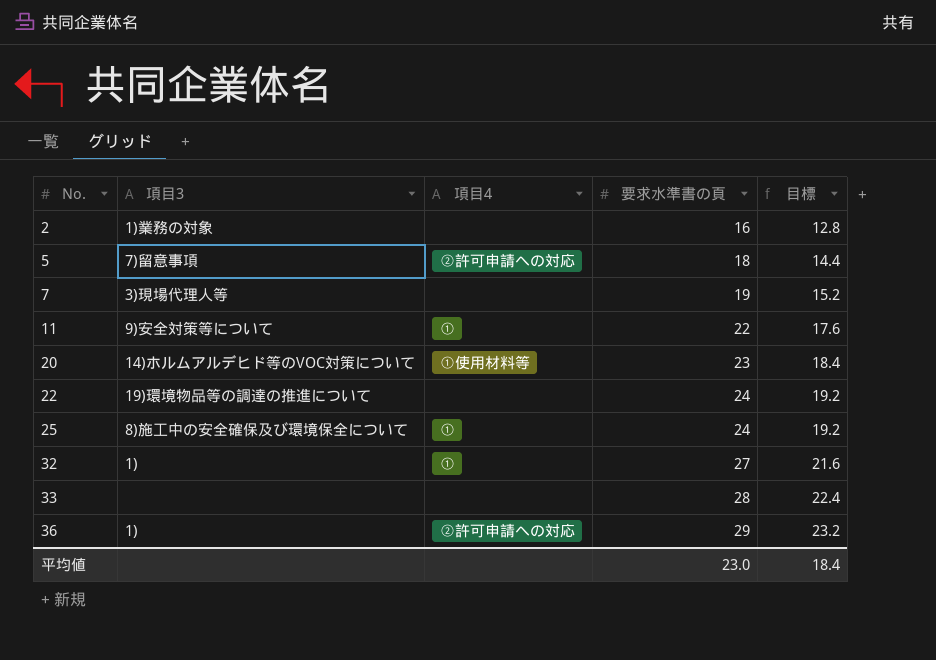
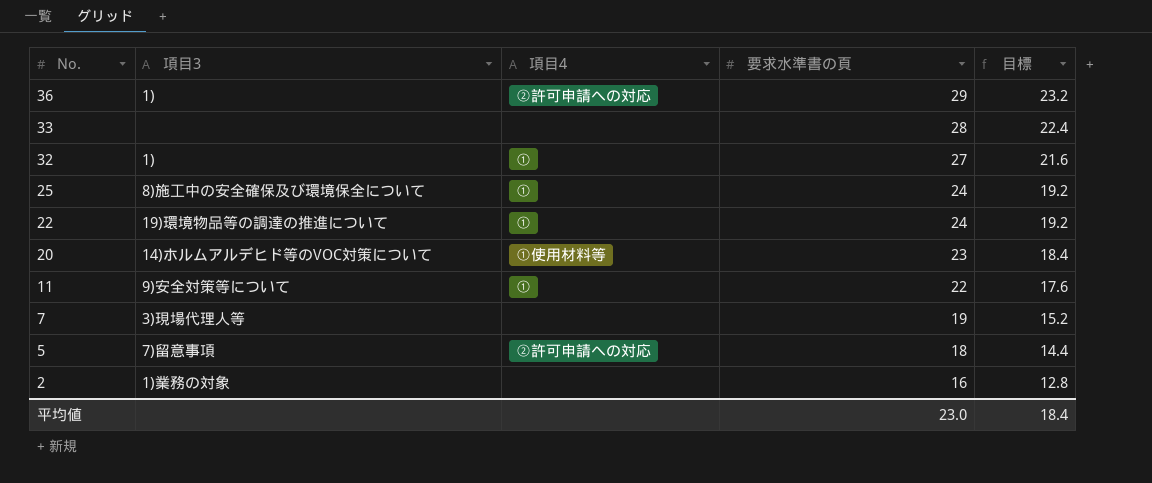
row order: No. ascending -> No. descending
22 | 項目4: none -> ①

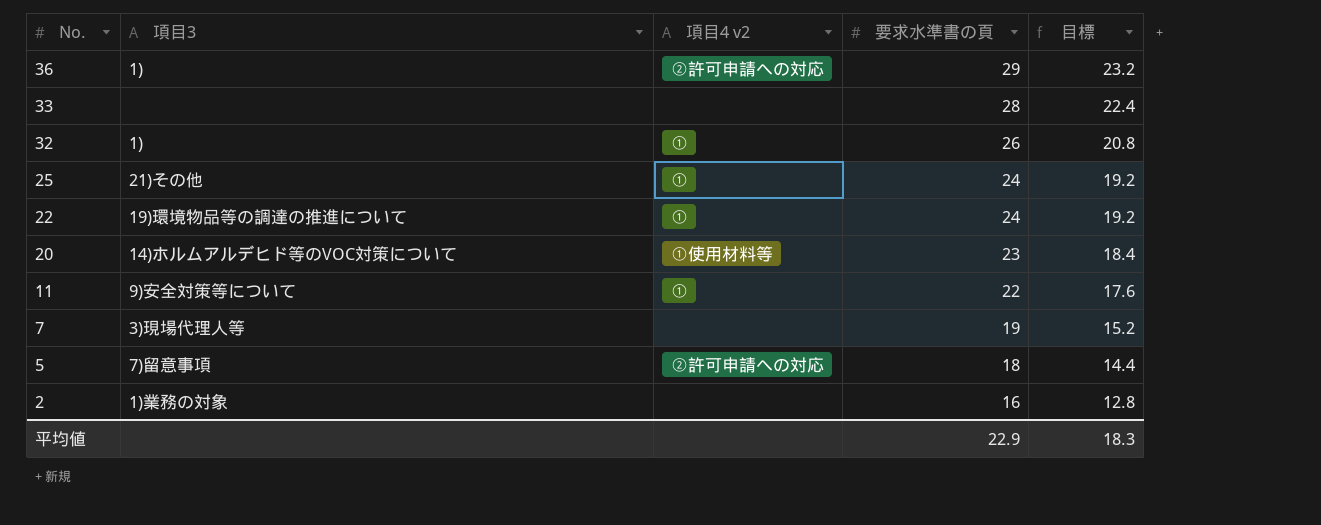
column name: 項目4 -> 項目4 v2
32 | 要求水準書の頁: 27 -> 26
32 | 目標: 21.6 -> 20.8
25 | 項目3: 8)施工中の安全確保及び環境保全について -> 21)その他
平均値 | 要求水準書の頁: 23.0 -> 22.9
平均値 | 目標: 18.4 -> 18.3

